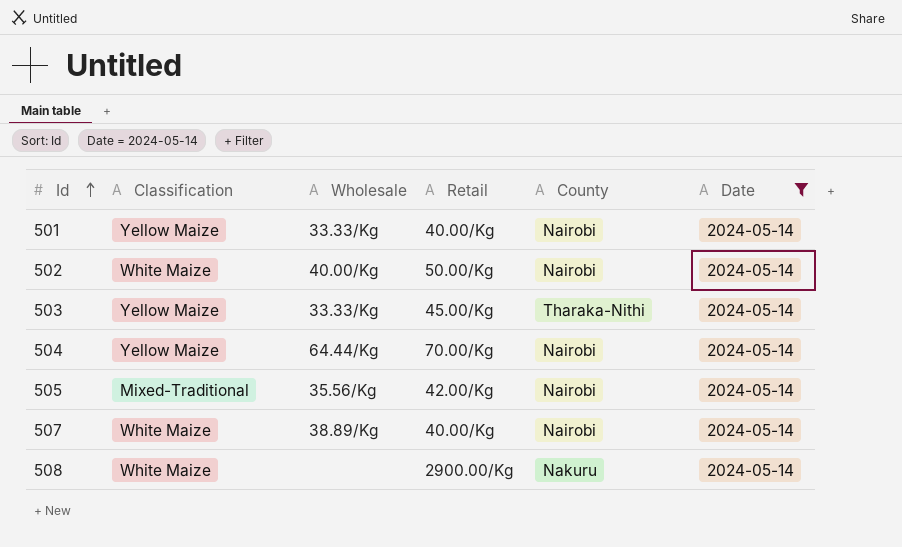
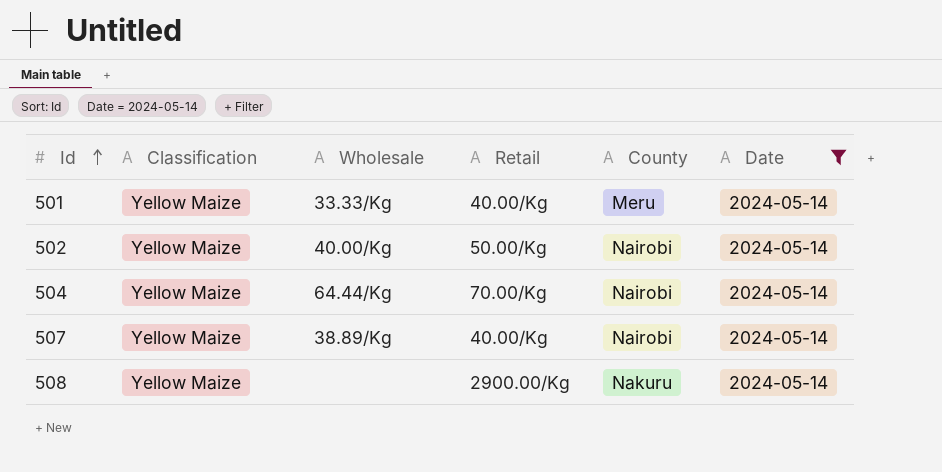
row 503: Yellow Maize | 33.33/Kg | 45.00/Kg | Tharaka-Nithi | 2024-05-14 -> none
row 505: Mixed-Traditional | 35.56/Kg | 42.00/Kg | Nairobi | 2024-05-14 -> none
501 | County: Nairobi -> Meru
502 | Classification: White Maize -> Yellow Maize
507 | Classification: White Maize -> Yellow Maize
508 | Classification: White Maize -> Yellow Maize

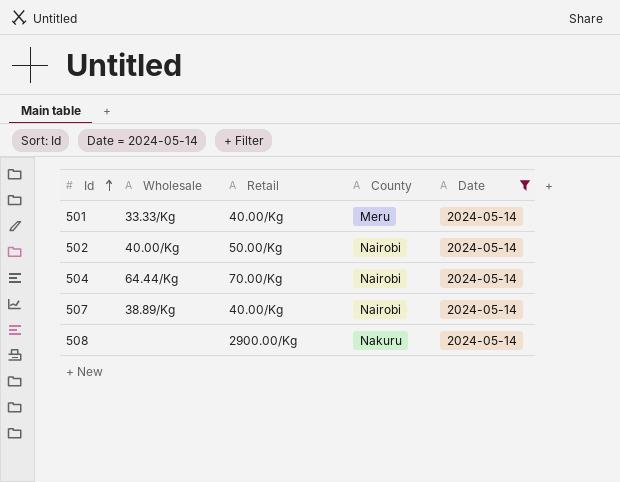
column Classification | position: 2 -> none

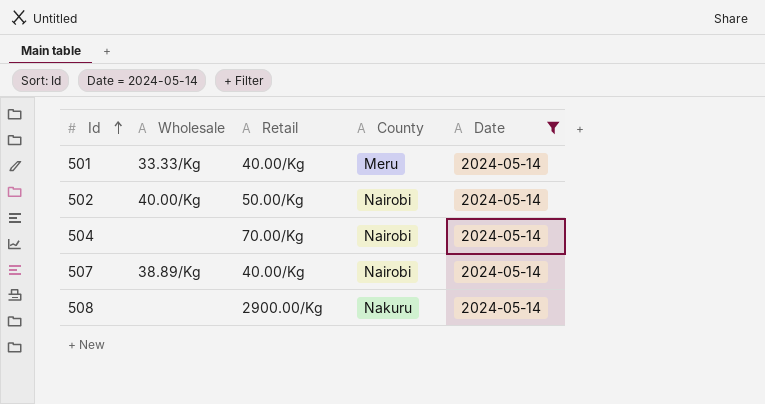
504 | Wholesale: 64.44/Kg -> none

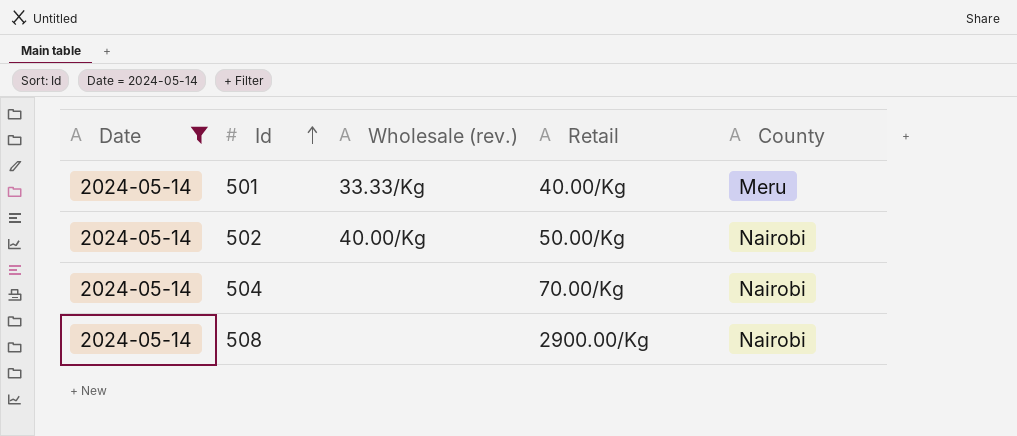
column Date | position: 5 -> 1
column name: Wholesale -> Wholesale (rev.)
row 507: 38.89/Kg | 40.00/Kg | Nairobi | 2024-05-14 -> none
508 | County: Nakuru -> Nairobi

